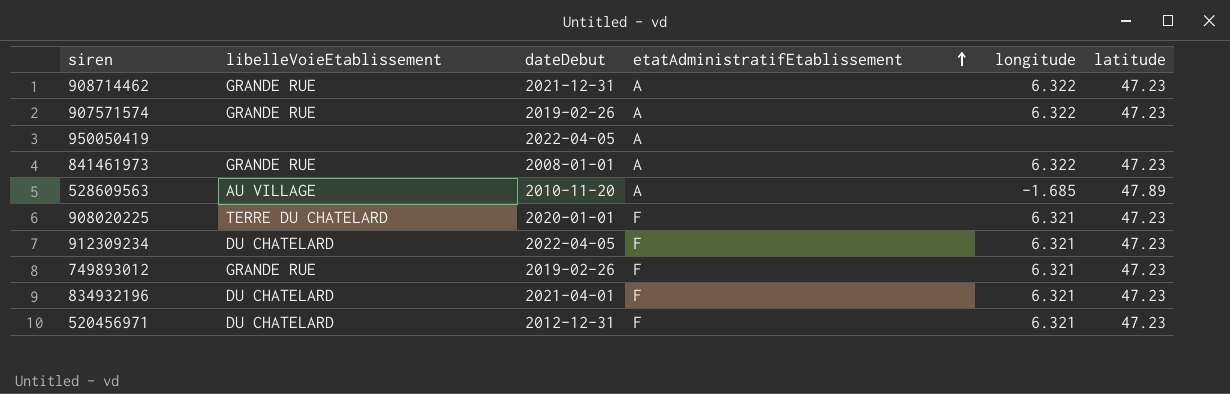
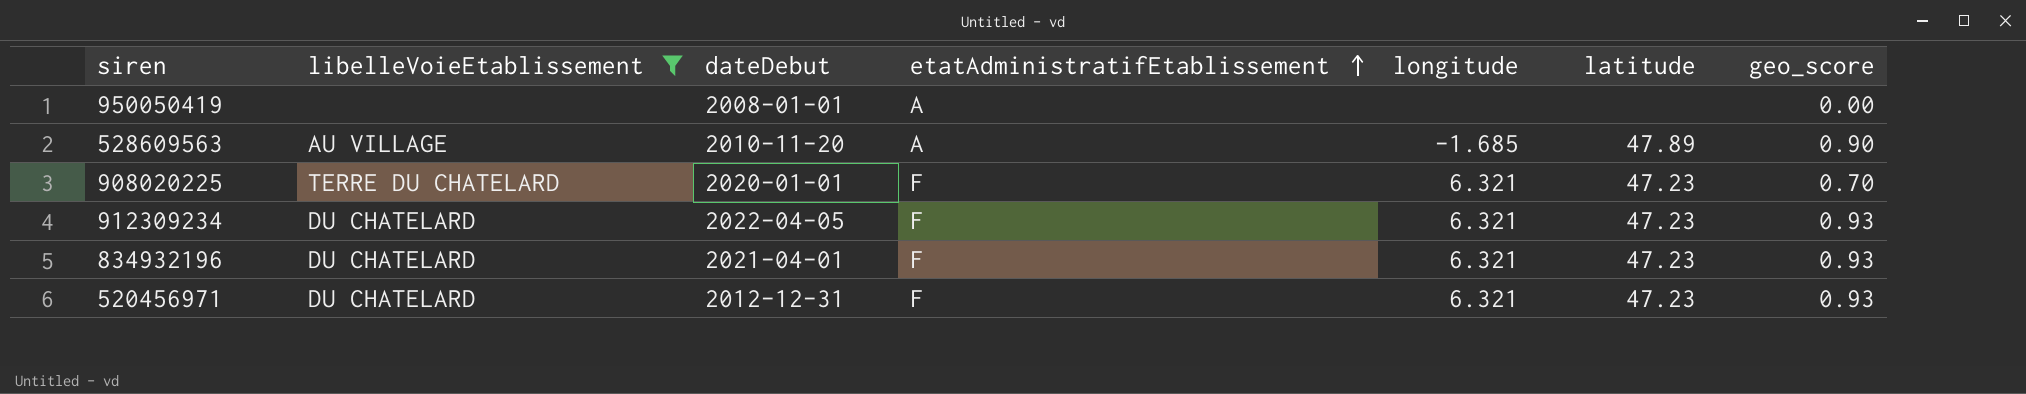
filter: none -> libelleVoieEtablissement != GRANDE RUE
column geo_score | position: none -> 7
950050419 | dateDebut: 2022-04-05 -> 2008-01-01

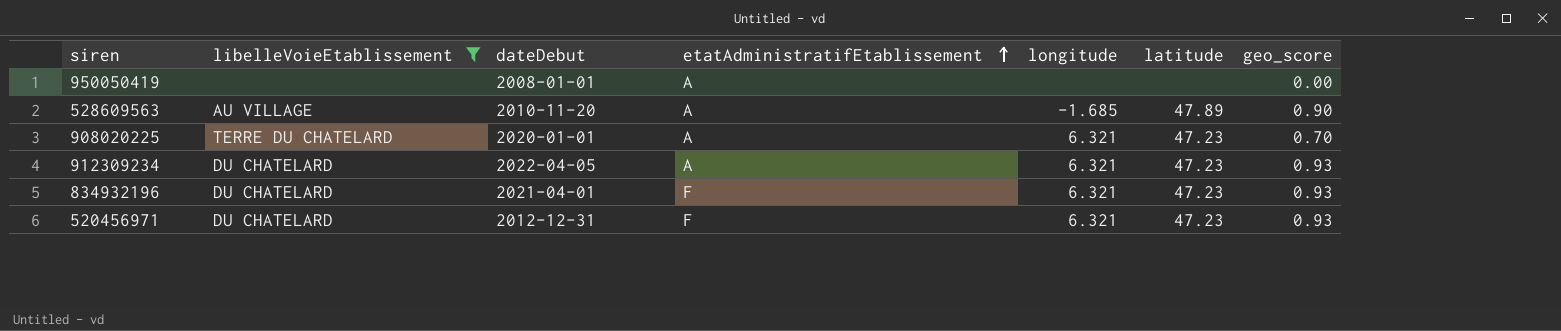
908020225 | etatAdministratifEtablissement: F -> A
912309234 | etatAdministratifEtablissement: F -> A

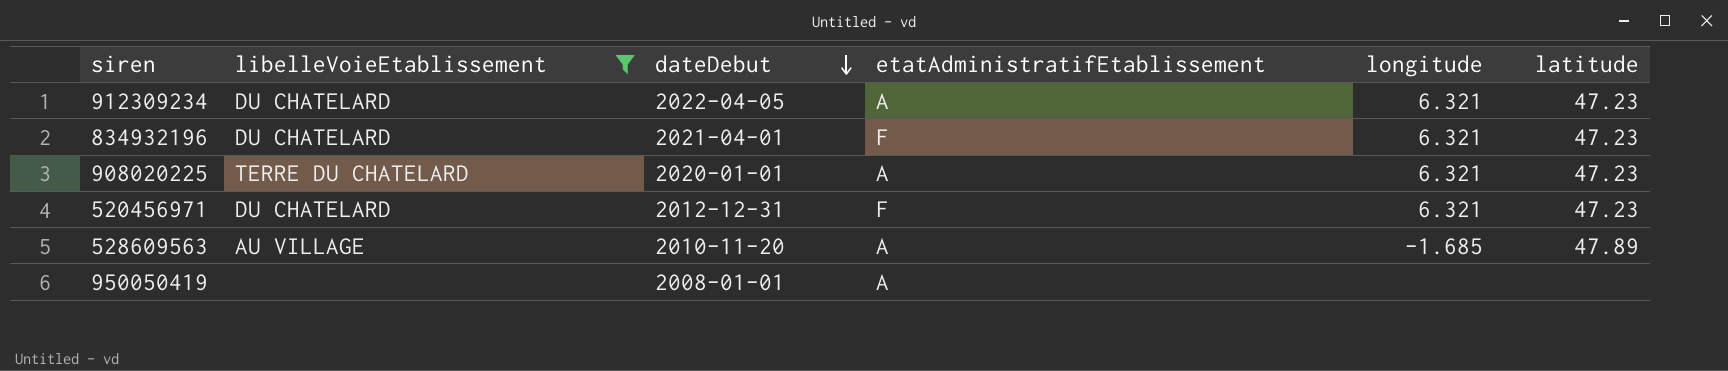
row order: etatAdministratifEtablissement ascending -> dateDebut descending
column geo_score | position: 7 -> none

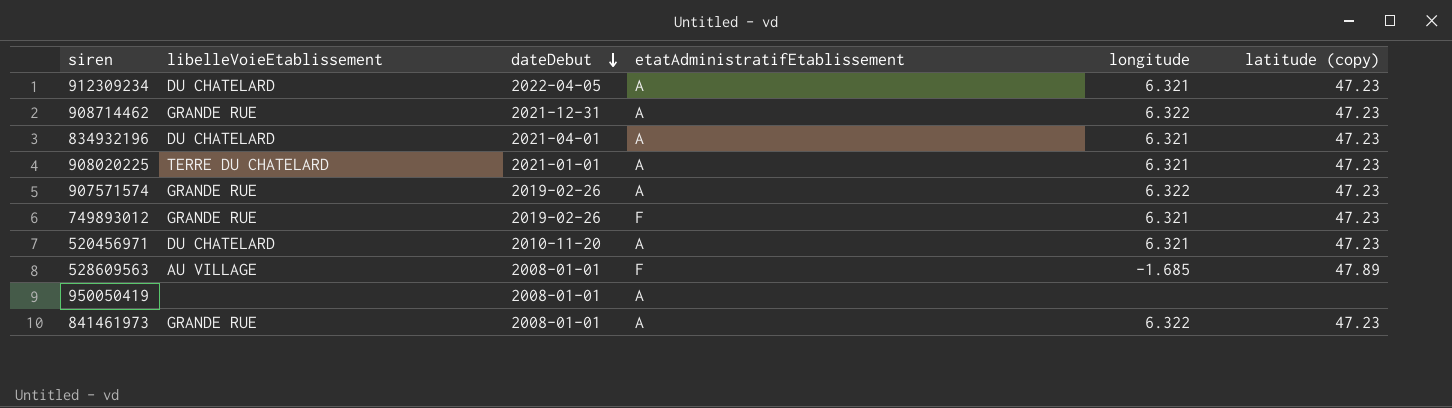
filter: libelleVoieEtablissement != GRANDE RUE -> none
column name: latitude -> latitude (copy)
834932196 | etatAdministratifEtablissement: F -> A
908020225 | dateDebut: 2020-01-01 -> 2021-01-01
520456971 | dateDebut: 2012-12-31 -> 2010-11-20
520456971 | etatAdministratifEtablissement: F -> A
528609563 | dateDebut: 2010-11-20 -> 2008-01-01
528609563 | etatAdministratifEtablissement: A -> F

